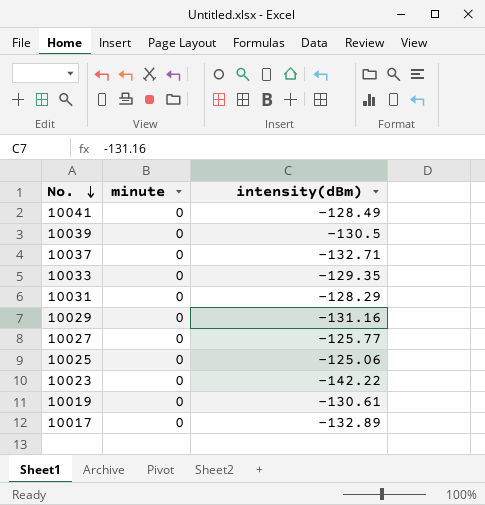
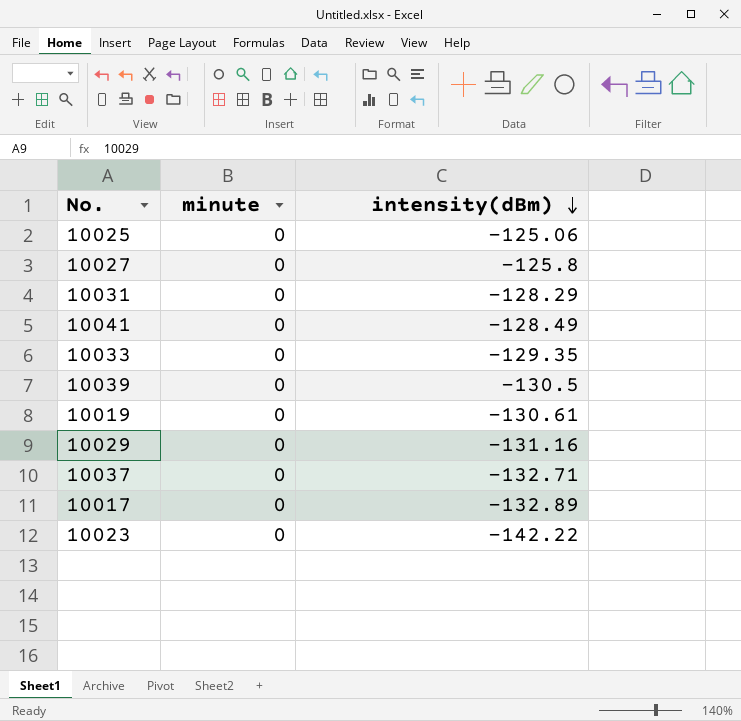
row order: No. descending -> intensity(dBm) descending
10027 | intensity(dBm): -125.77 -> -125.8

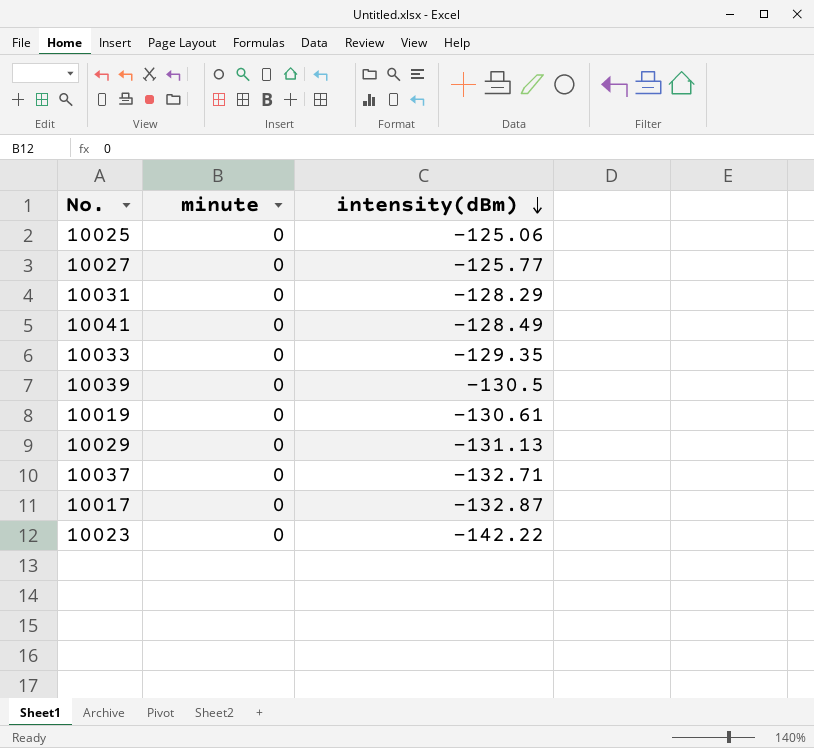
10027 | intensity(dBm): -125.8 -> -125.77
10029 | intensity(dBm): -131.16 -> -131.13
10017 | intensity(dBm): -132.89 -> -132.87

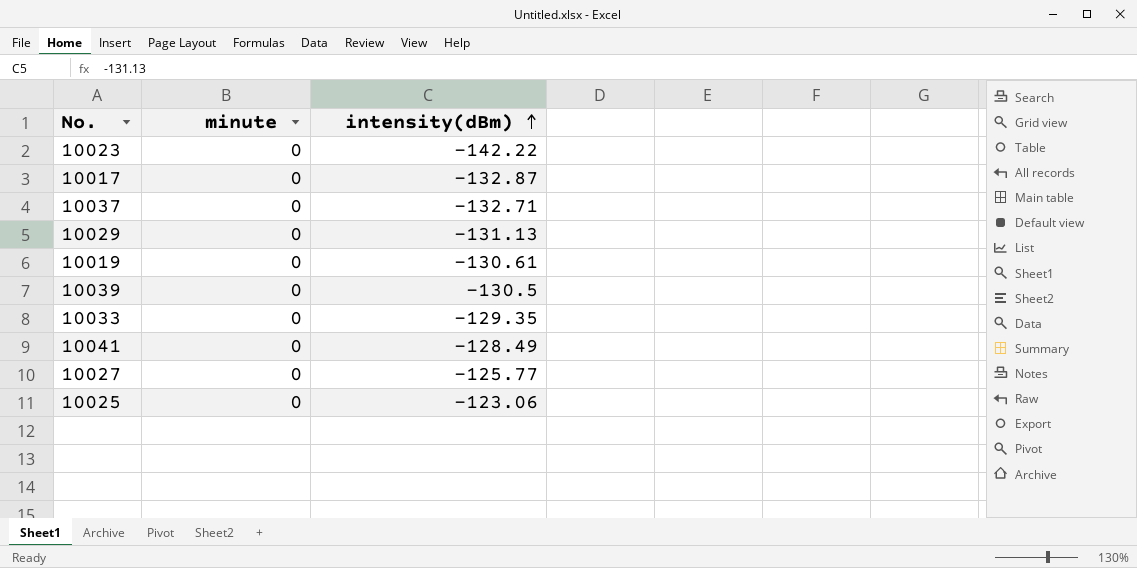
row order: intensity(dBm) descending -> intensity(dBm) ascending
row 10031: 0 | -128.29 -> none
10025 | intensity(dBm): -125.06 -> -123.06

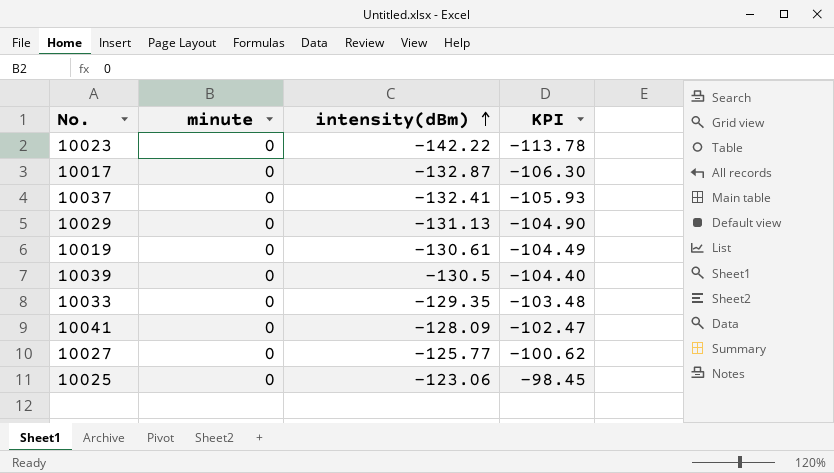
column KPI | formula: none -> [intensity(dBm)] * 0.8
10037 | intensity(dBm): -132.71 -> -132.41
10041 | intensity(dBm): -128.49 -> -128.09

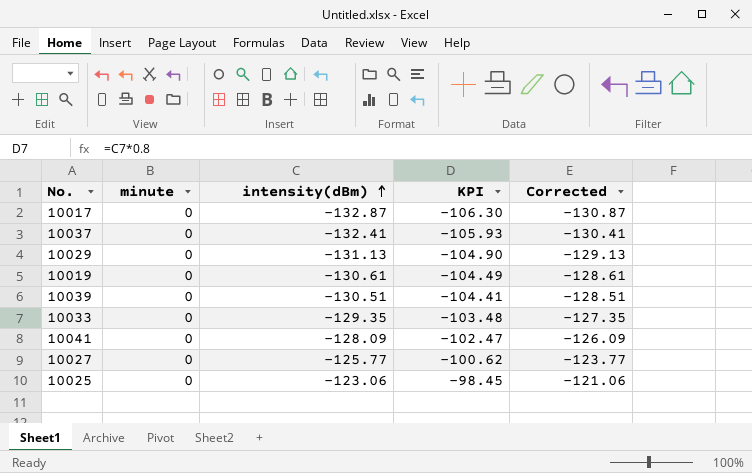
column Corrected | formula: none -> [intensity(dBm)] + 2
row 10023: 0 | -142.22 | -113.78 -> none
10039 | intensity(dBm): -130.5 -> -130.51
10039 | KPI: -104.40 -> -104.41

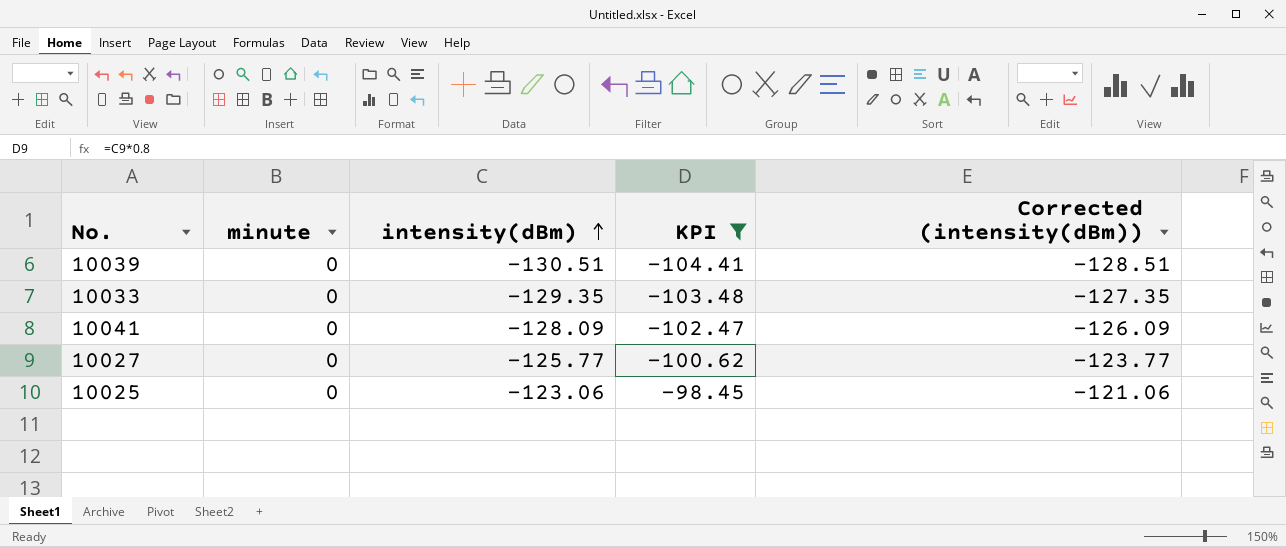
filter: none -> KPI >= -104.41
column name: Corrected -> Corrected (intensity(dBm))

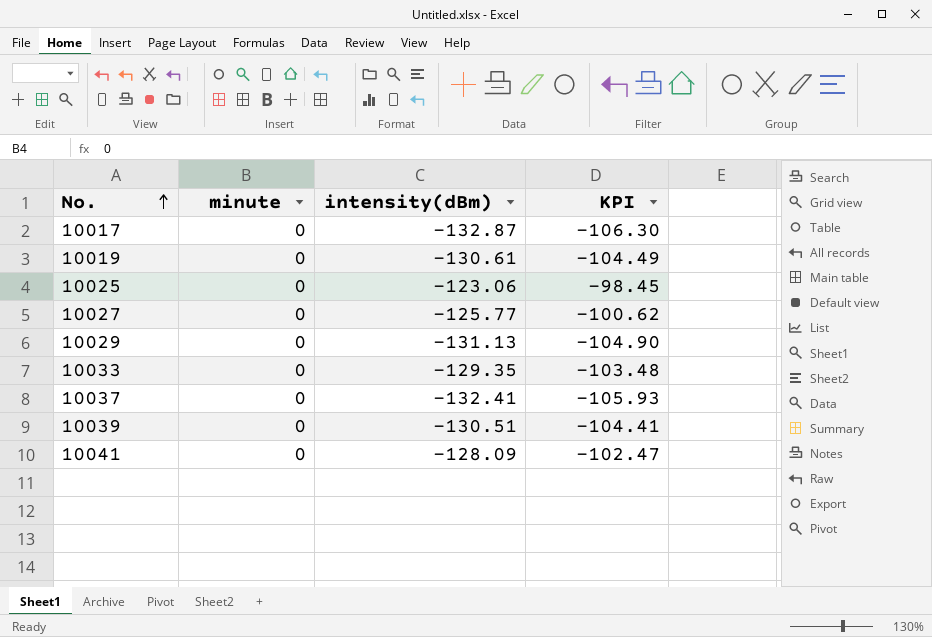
filter: KPI >= -104.41 -> none
row order: intensity(dBm) ascending -> No. ascending
column Corrected (intensity(dBm)) | formula: [intensity(dBm)] + 2 -> none

